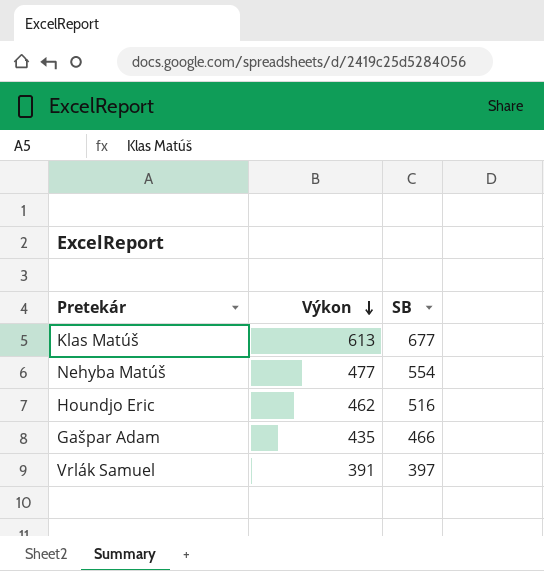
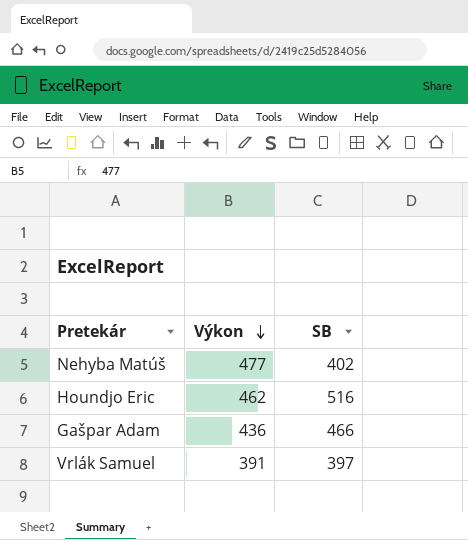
row Klas Matúš: 613 | 677 -> none
Nehyba Matúš | SB: 554 -> 402
Gašpar Adam | Výkon: 435 -> 436

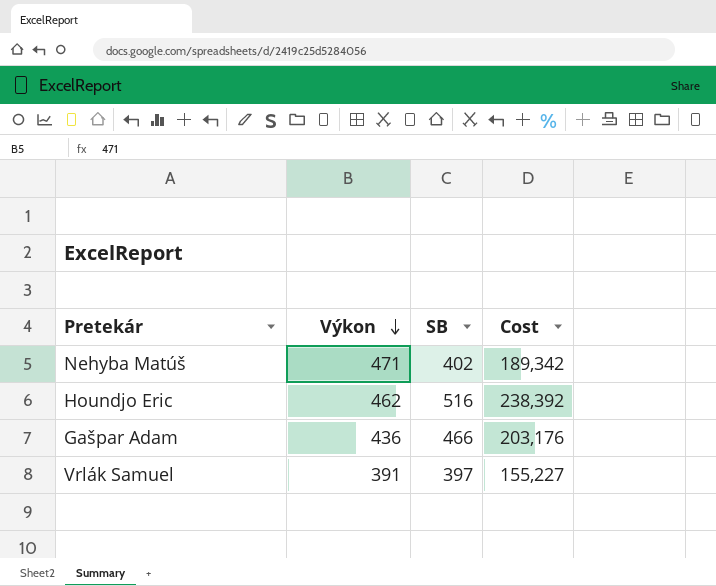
column Cost | formula: none -> [Výkon] * [SB]
Nehyba Matúš | Výkon: 477 -> 471

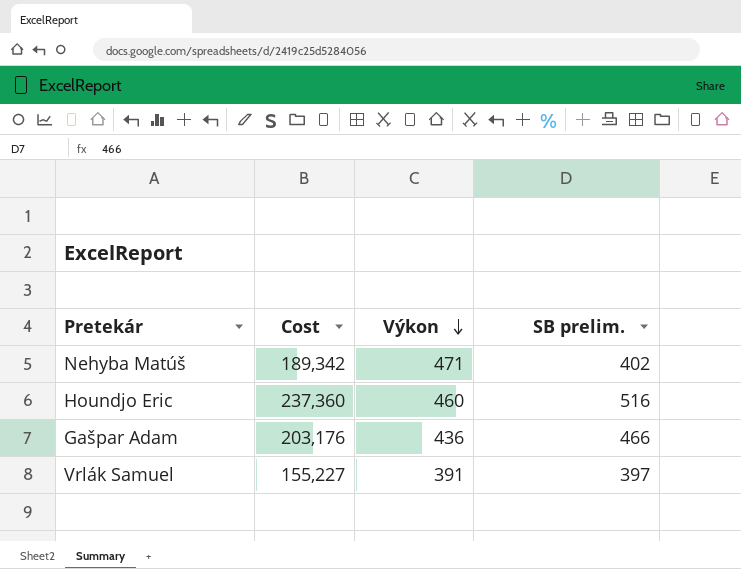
column Cost | position: 4 -> 2
column name: SB -> SB prelim.
Houndjo Eric | Cost: 238,392 -> 237,360
Houndjo Eric | Výkon: 462 -> 460

